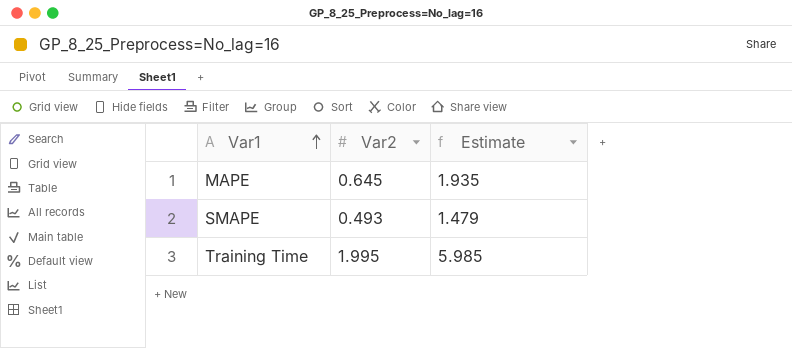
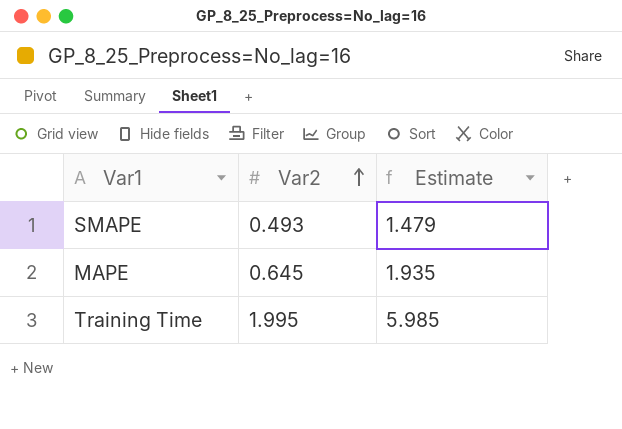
row order: Var1 ascending -> Var2 ascending

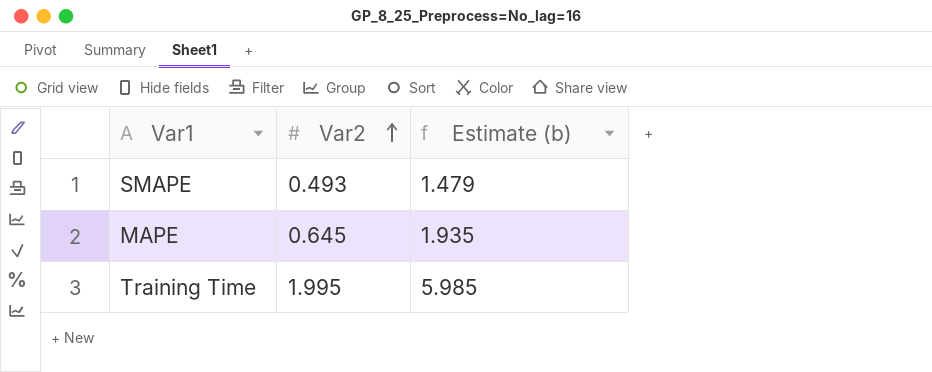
column name: Estimate -> Estimate (b)

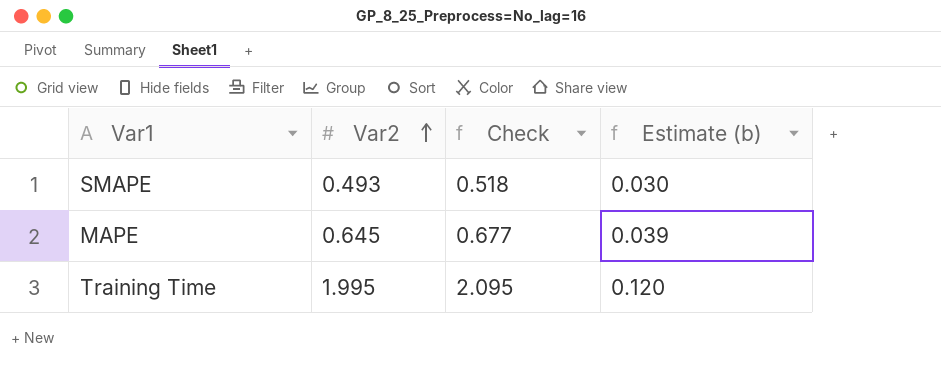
column Check | formula: none -> [Var2] * 1.05
column Estimate (b) | formula: [Var2] * 3 -> [Var2] * 0.06

